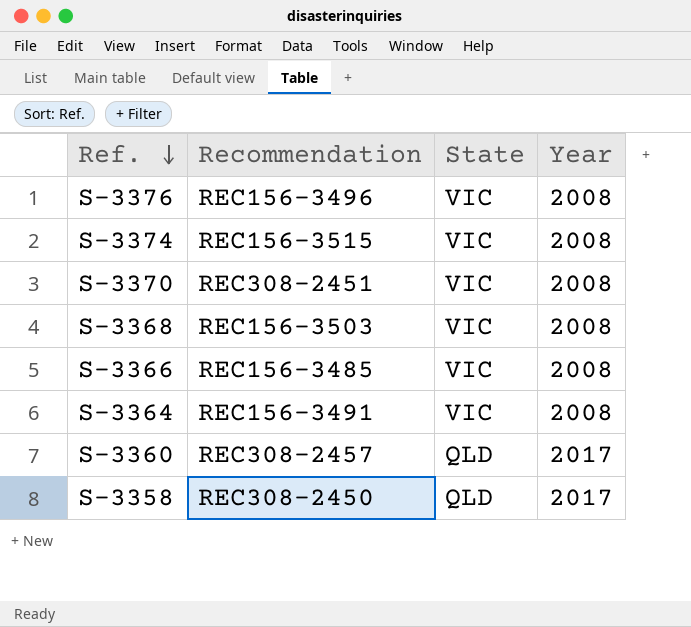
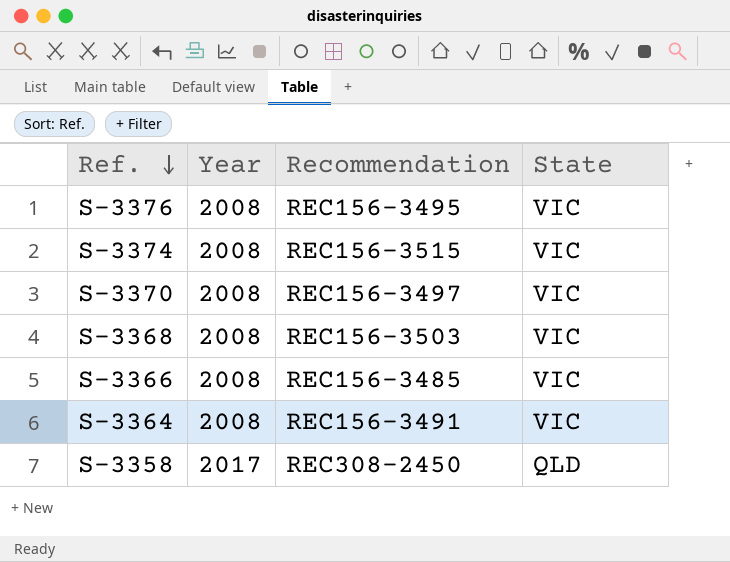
column Year | position: 4 -> 2
row S-3360: REC308-2457 | QLD | 2017 -> none
S-3376 | Recommendation: REC156-3496 -> REC156-3495
S-3370 | Recommendation: REC308-2451 -> REC156-3497

